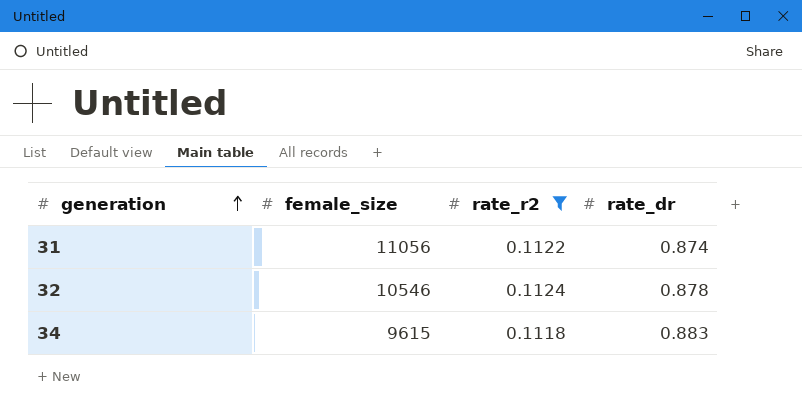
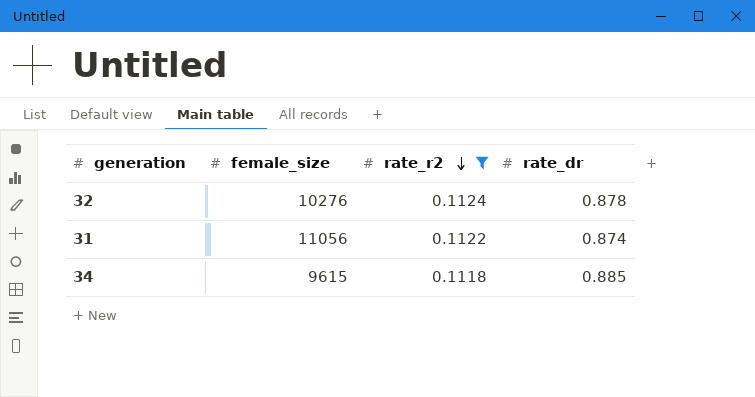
row order: generation ascending -> rate_r2 descending
32 | female_size: 10546 -> 10276
34 | rate_dr: 0.883 -> 0.885

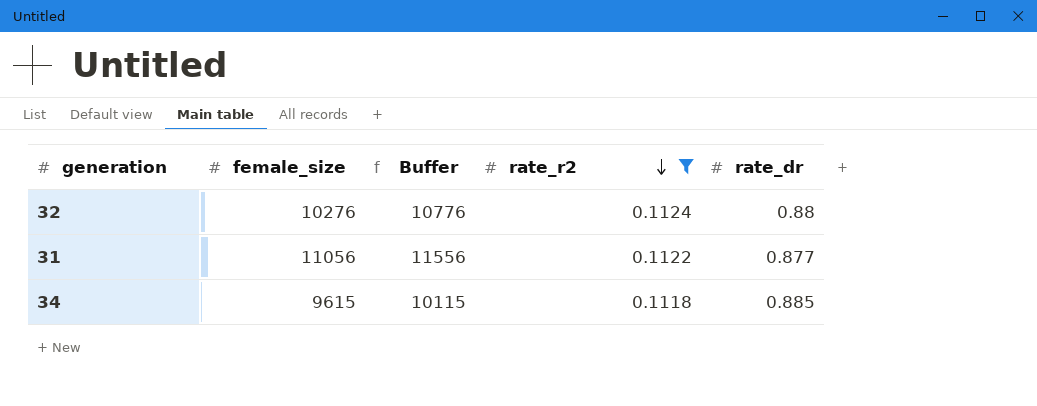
column Buffer | formula: none -> [female_size] + 500
32 | rate_dr: 0.878 -> 0.88
31 | rate_dr: 0.874 -> 0.877

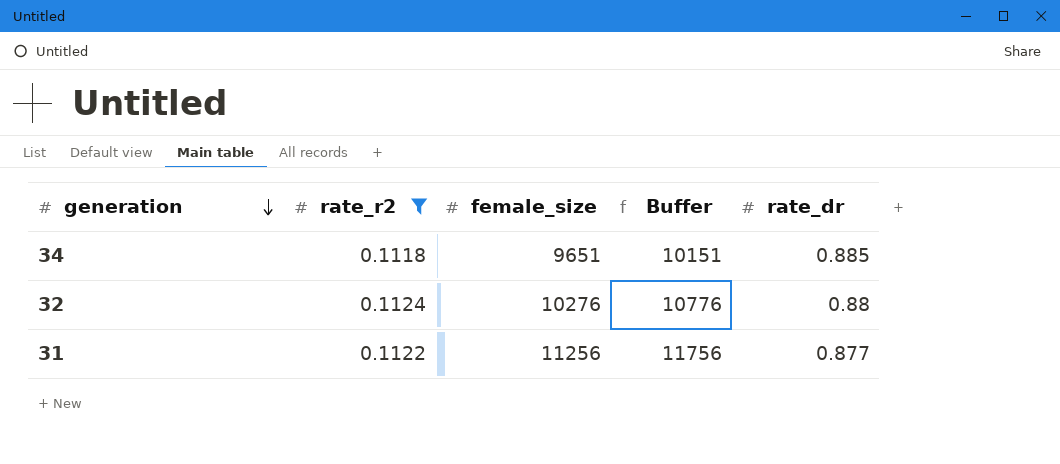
row order: rate_r2 descending -> generation descending
column rate_r2 | position: 4 -> 2
34 | female_size: 9615 -> 9651
34 | Buffer: 10115 -> 10151
31 | female_size: 11056 -> 11256
31 | Buffer: 11556 -> 11756

